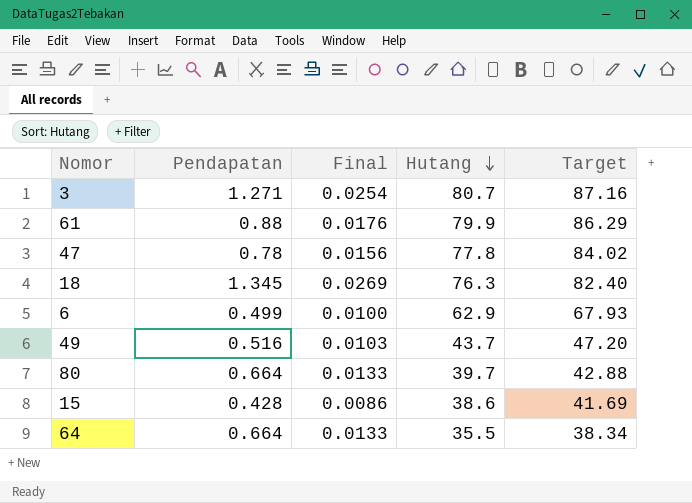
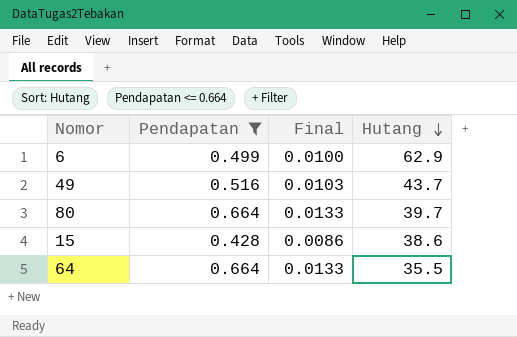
filter: none -> Pendapatan <= 0.664
column Target | formula: [Hutang] * 1.08 -> none

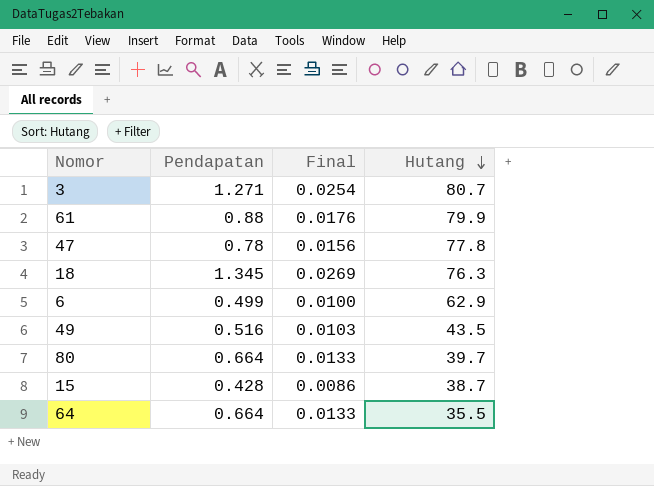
filter: Pendapatan <= 0.664 -> none
49 | Hutang: 43.7 -> 43.5
15 | Hutang: 38.6 -> 38.7

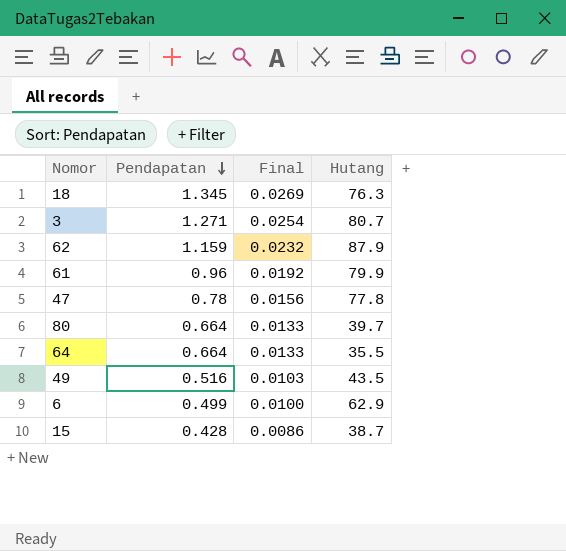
row order: Hutang descending -> Pendapatan descending
row 62: none -> 1.159 | 0.0232 | 87.9
61 | Pendapatan: 0.88 -> 0.96
61 | Final: 0.0176 -> 0.0192

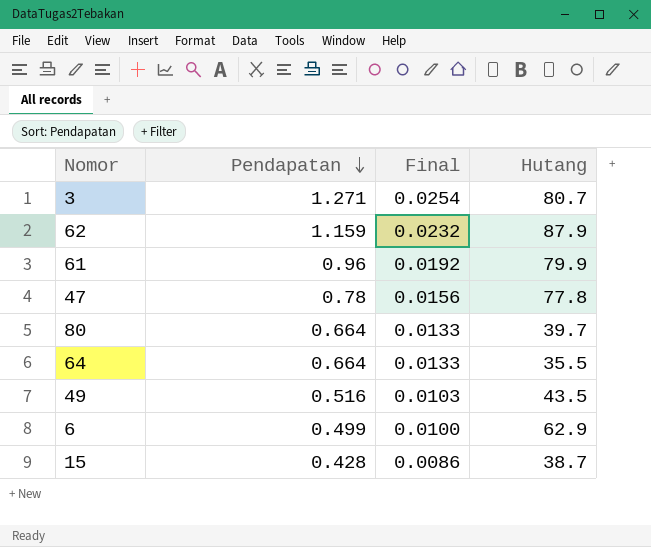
row 18: 1.345 | 0.0269 | 76.3 -> none

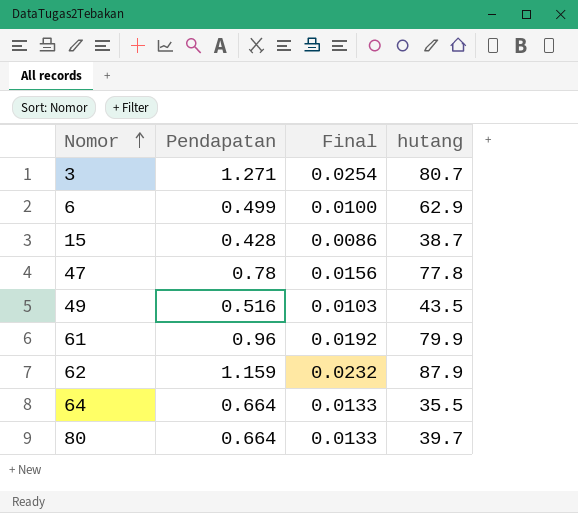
row order: Pendapatan descending -> Nomor ascending
column name: Hutang -> hutang

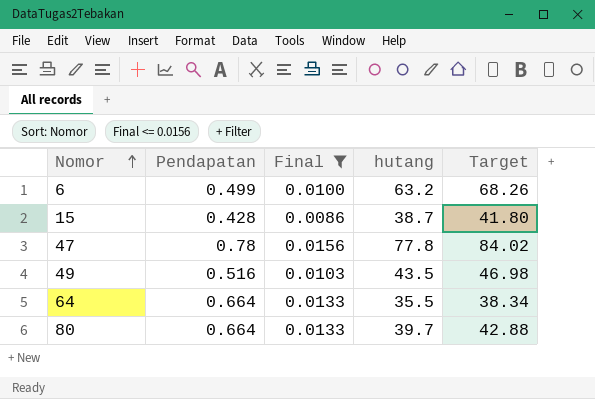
filter: none -> Final <= 0.0156
column Target | formula: none -> [hutang] * 1.08
6 | hutang: 62.9 -> 63.2

